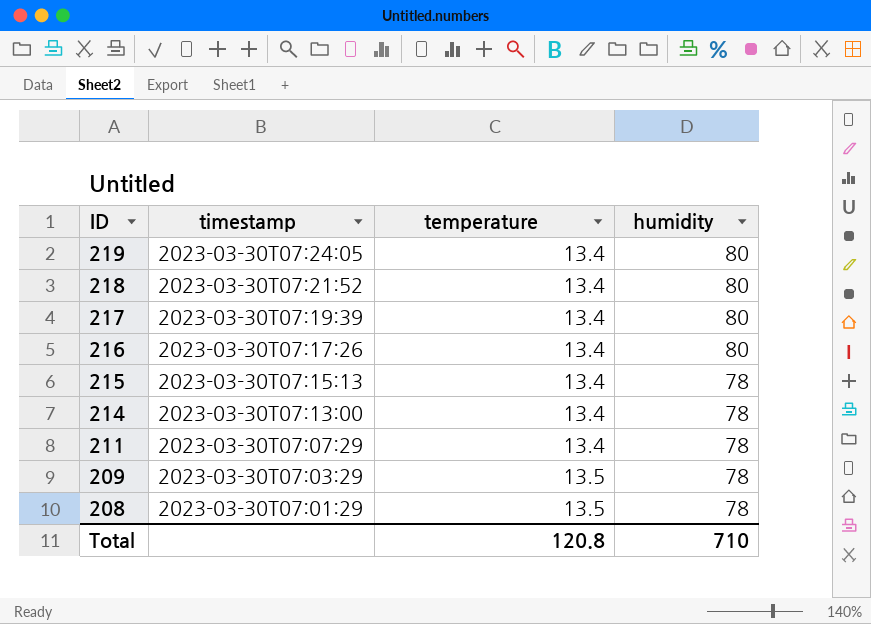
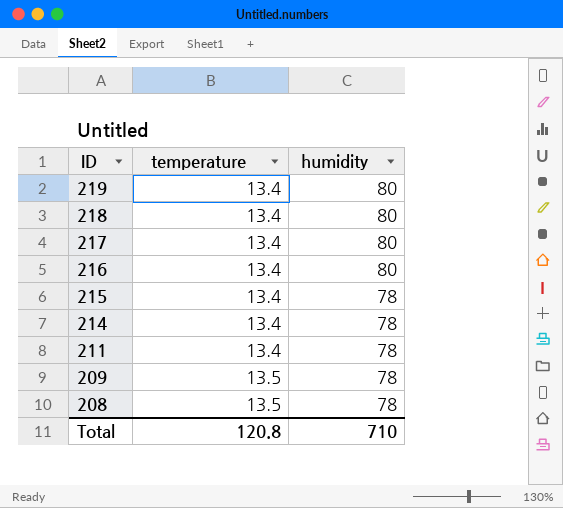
column timestamp | position: 2 -> none

